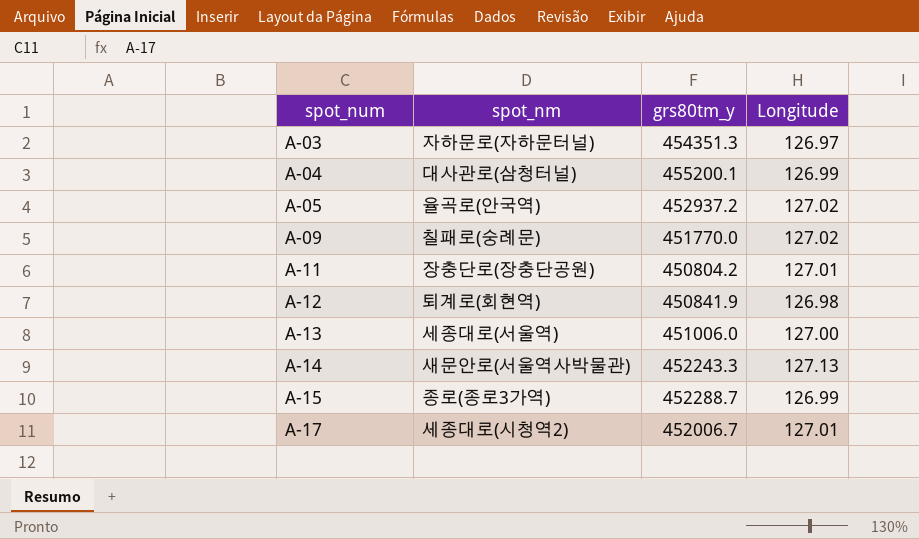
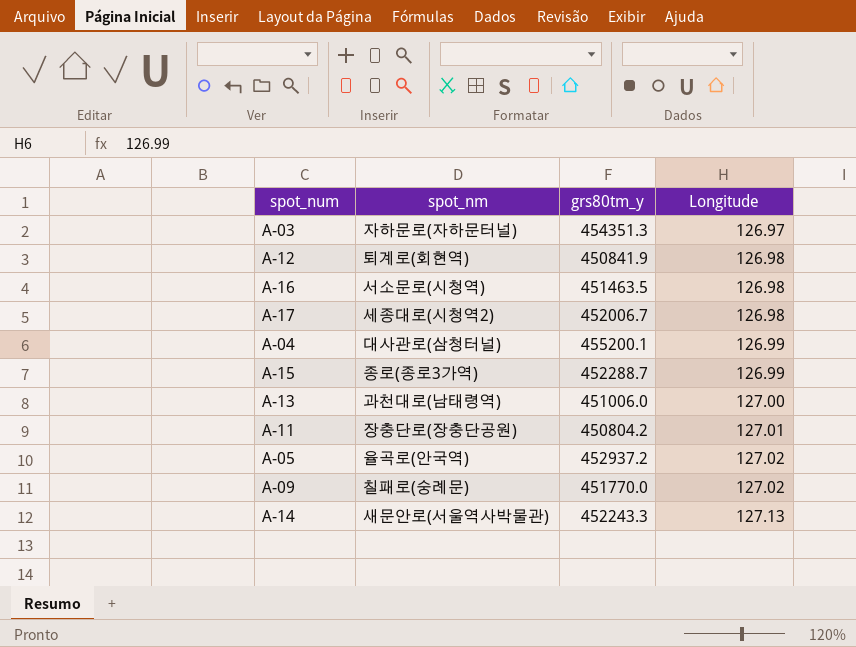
row order: spot_num ascending -> Longitude ascending
row A-16: none -> 서소문로(시청역) | 451463.5 | 126.98
A-17 | Longitude: 127.01 -> 126.98
A-13 | spot_nm: 세종대로(서울역) -> 과천대로(남태령역)

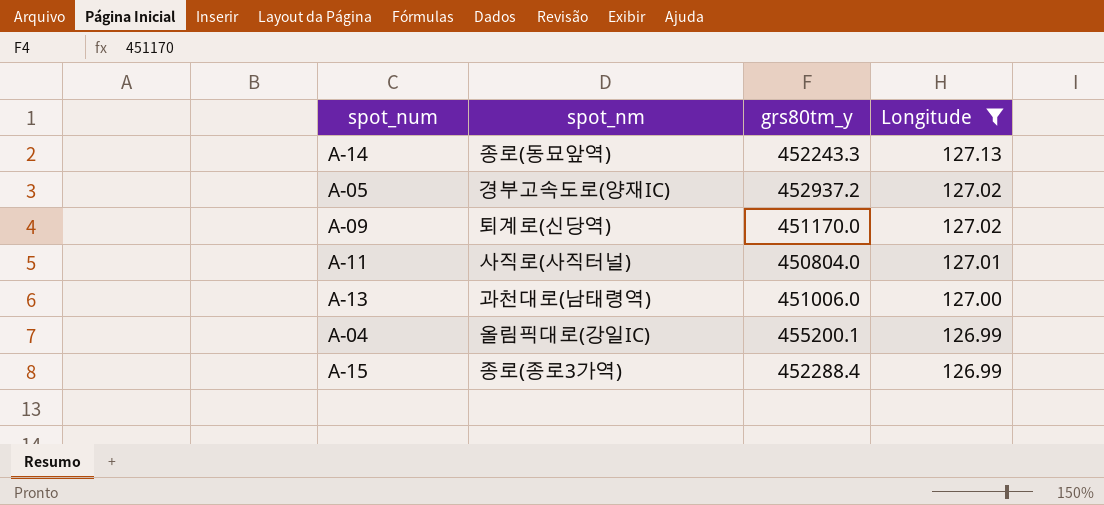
filter: none -> Longitude >= 126.99
row order: Longitude ascending -> Longitude descending
A-14 | spot_nm: 새문안로(서울역사박물관) -> 종로(동묘앞역)
A-05 | spot_nm: 율곡로(안국역) -> 경부고속도로(양재IC)
A-09 | spot_nm: 칠패로(숭례문) -> 퇴계로(신당역)
A-09 | grs80tm_y: 451770.0 -> 451170.0
A-11 | spot_nm: 장충단로(장충단공원) -> 사직로(사직터널)
A-11 | grs80tm_y: 450804.2 -> 450804.0
A-04 | spot_nm: 대사관로(삼청터널) -> 올림픽대로(강일IC)
A-15 | grs80tm_y: 452288.7 -> 452288.4

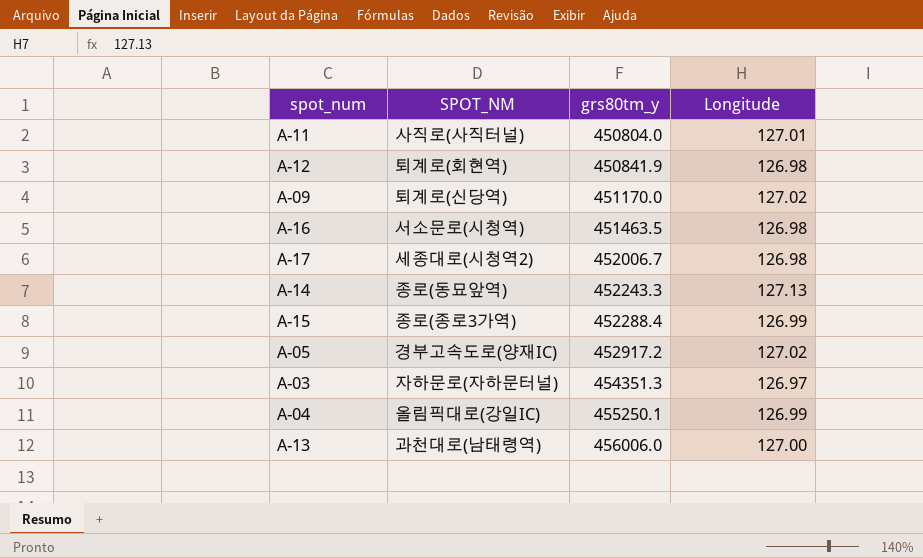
filter: Longitude >= 126.99 -> none
row order: Longitude descending -> grs80tm_y ascending
column name: spot_nm -> SPOT_NM
A-05 | grs80tm_y: 452937.2 -> 452917.2
A-04 | grs80tm_y: 455200.1 -> 455250.1
A-13 | grs80tm_y: 451006.0 -> 456006.0

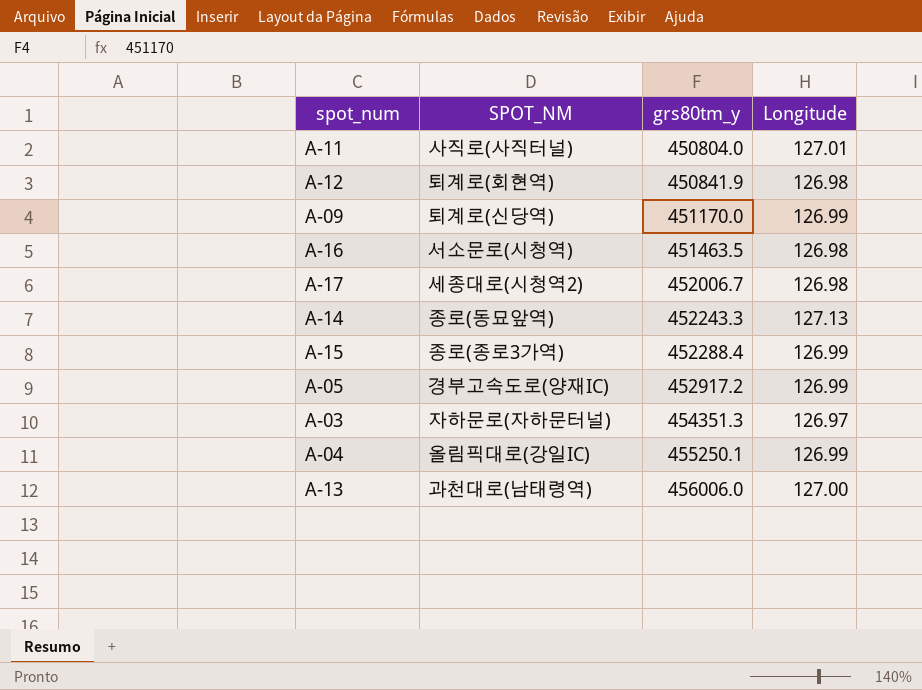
A-09 | Longitude: 127.02 -> 126.99
A-05 | Longitude: 127.02 -> 126.99

